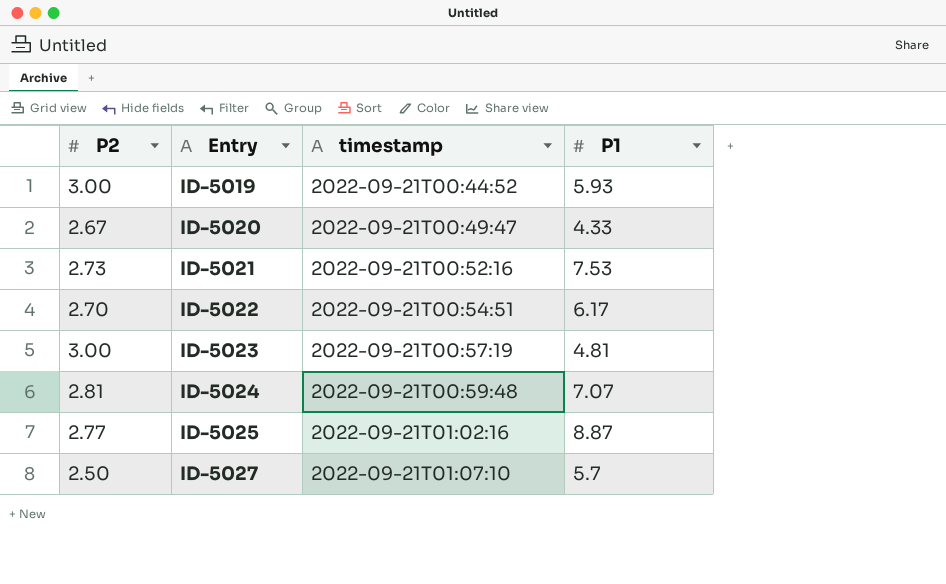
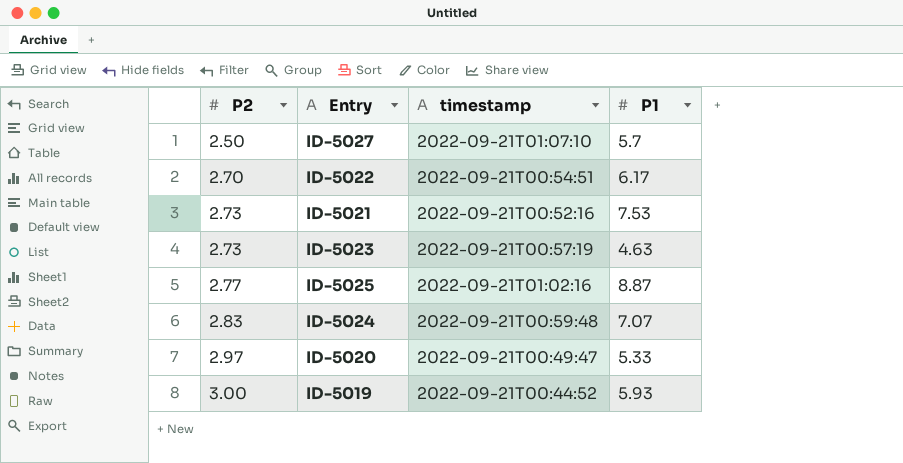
row order: Entry ascending -> P2 ascending
ID-5023 | P2: 3.00 -> 2.73
ID-5023 | P1: 4.81 -> 4.63
ID-5024 | P2: 2.81 -> 2.83
ID-5020 | P2: 2.67 -> 2.97
ID-5020 | P1: 4.33 -> 5.33

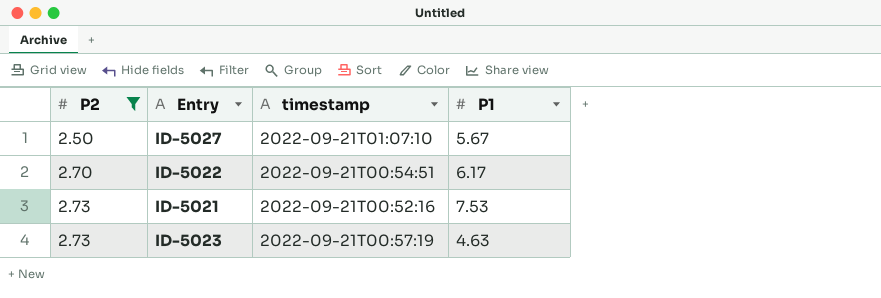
filter: none -> P2 <= 2.73
ID-5027 | P1: 5.7 -> 5.67

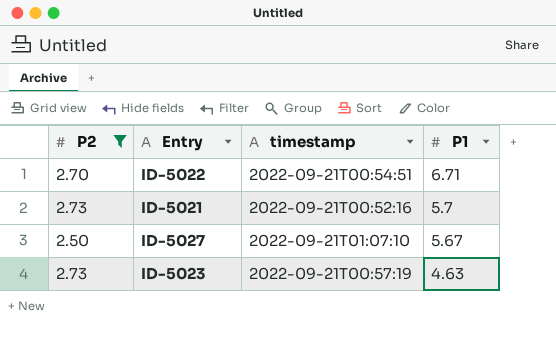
row order: P2 ascending -> P1 descending
ID-5022 | P1: 6.17 -> 6.71
ID-5021 | P1: 7.53 -> 5.7

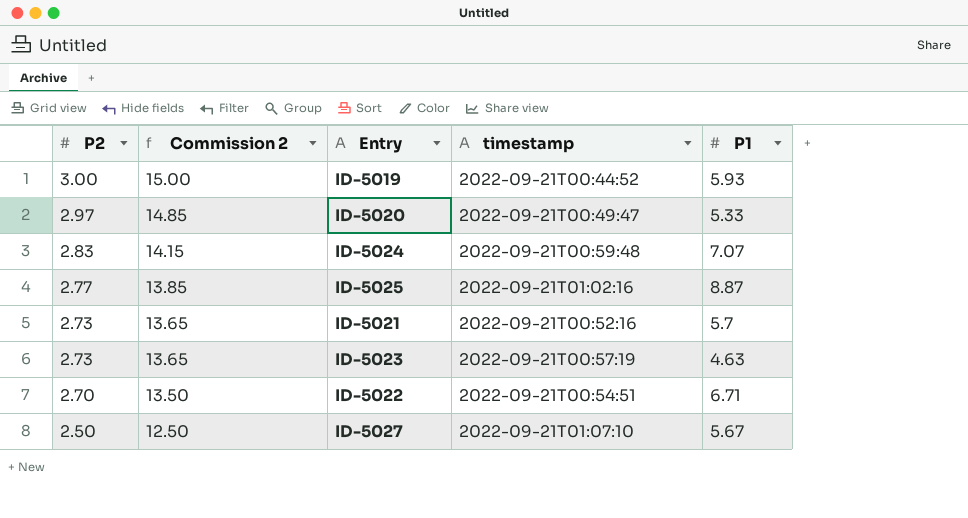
filter: P2 <= 2.73 -> none
row order: P1 descending -> P2 descending
column Commission 2 | formula: none -> [P2] * 5

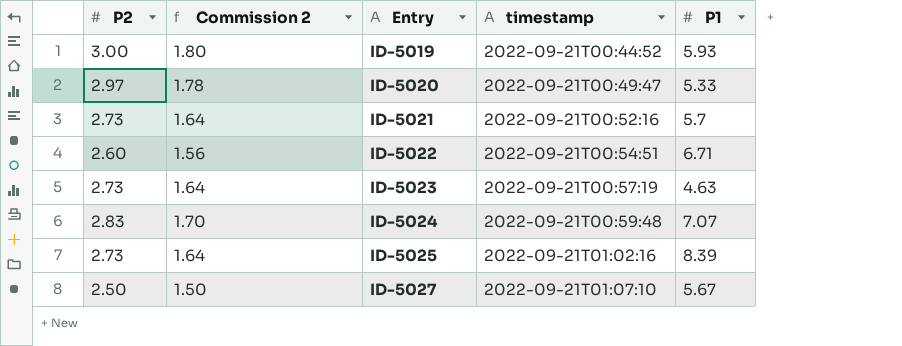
row order: P2 descending -> Entry ascending
column Commission 2 | formula: [P2] * 5 -> [P2] * 0.6
ID-5022 | P2: 2.70 -> 2.60
ID-5025 | P2: 2.77 -> 2.73
ID-5025 | P1: 8.87 -> 8.39

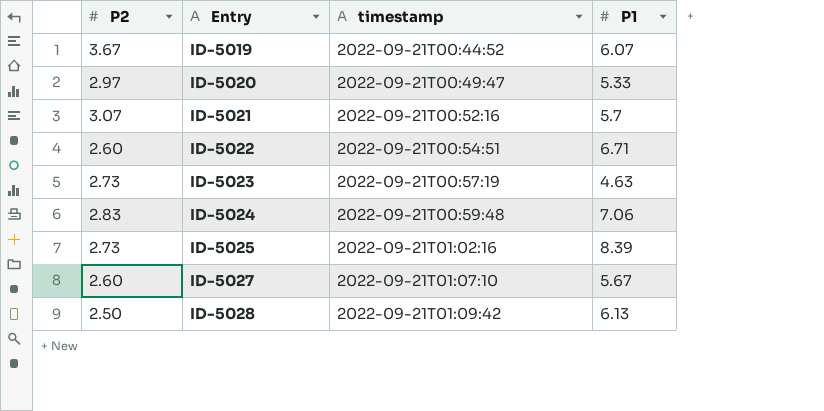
column Commission 2 | formula: [P2] * 0.6 -> none
ID-5019 | P2: 3.00 -> 3.67
ID-5019 | P1: 5.93 -> 6.07
ID-5021 | P2: 2.73 -> 3.07
ID-5024 | P1: 7.07 -> 7.06
ID-5027 | P2: 2.50 -> 2.60
row ID-5028: none -> 2.50 | 2022-09-21T01:09:42 | 6.13

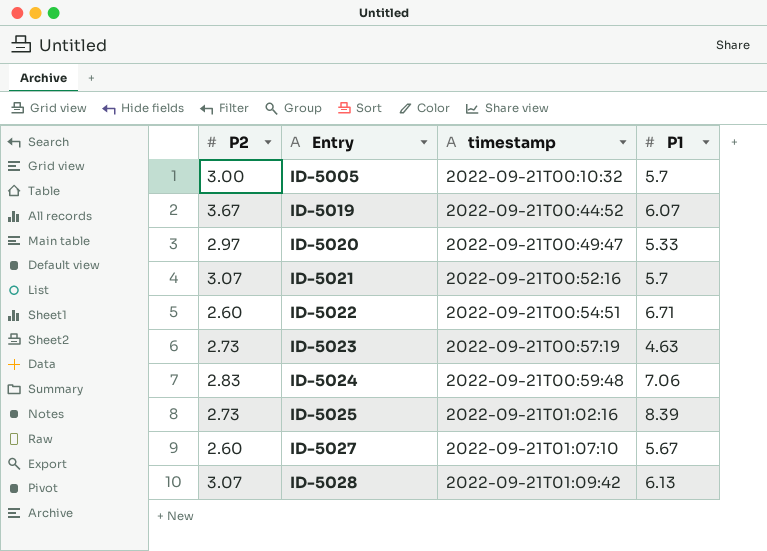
row ID-5005: none -> 3.00 | 2022-09-21T00:10:32 | 5.7
ID-5028 | P2: 2.50 -> 3.07

